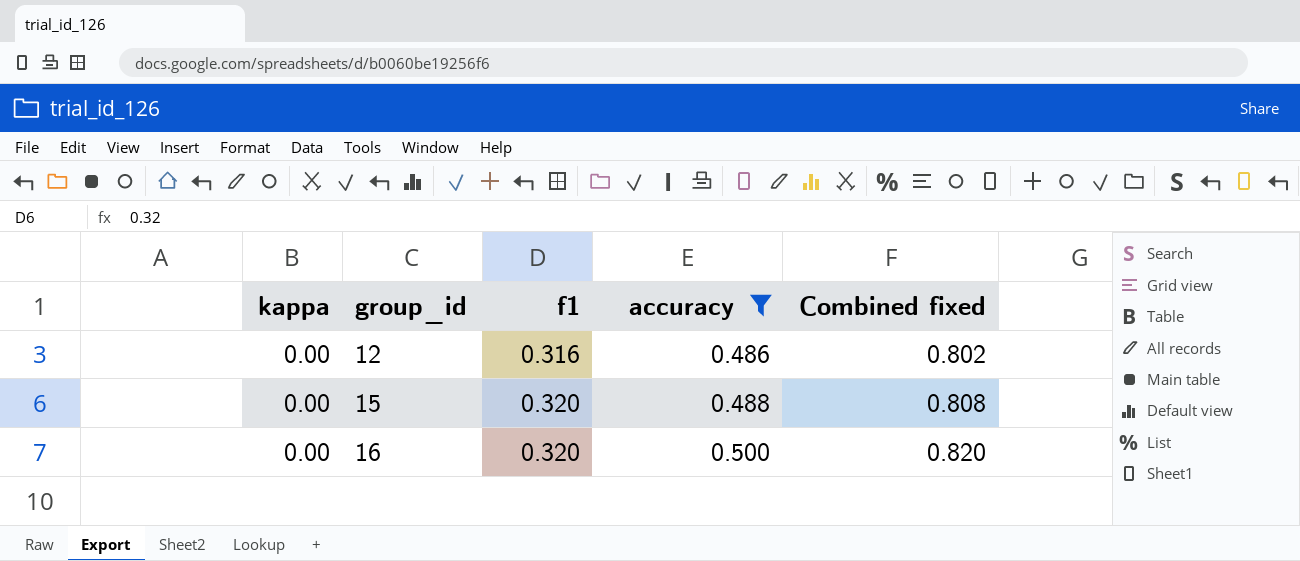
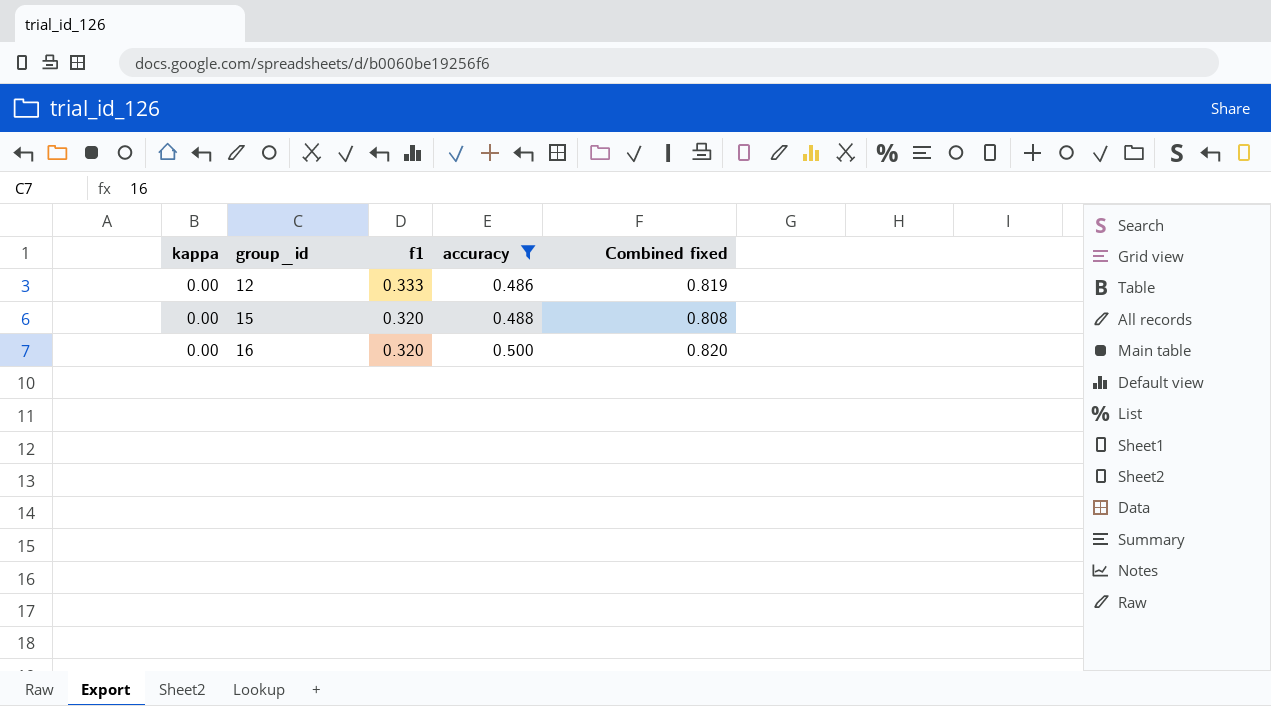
12 | f1: 0.316 -> 0.333
12 | Combined fixed: 0.802 -> 0.819

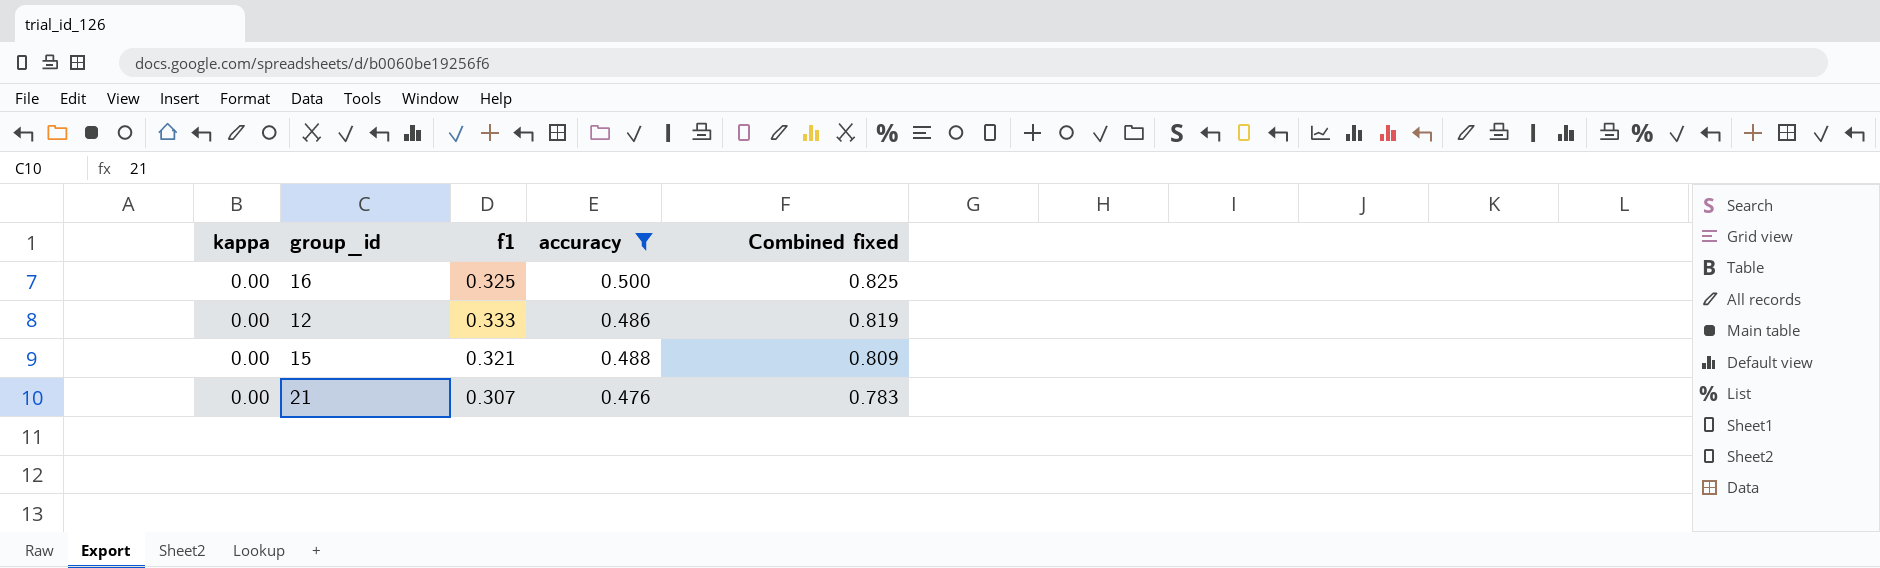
row order: group_id ascending -> Combined fixed descending
16 | f1: 0.320 -> 0.325
16 | Combined fixed: 0.820 -> 0.825
15 | f1: 0.320 -> 0.321
15 | Combined fixed: 0.808 -> 0.809
row 21: none -> 0.00 | 0.307 | 0.476 | 0.783

